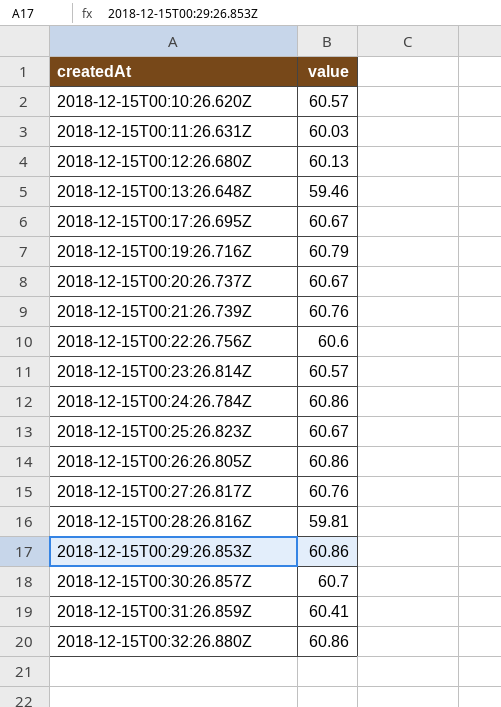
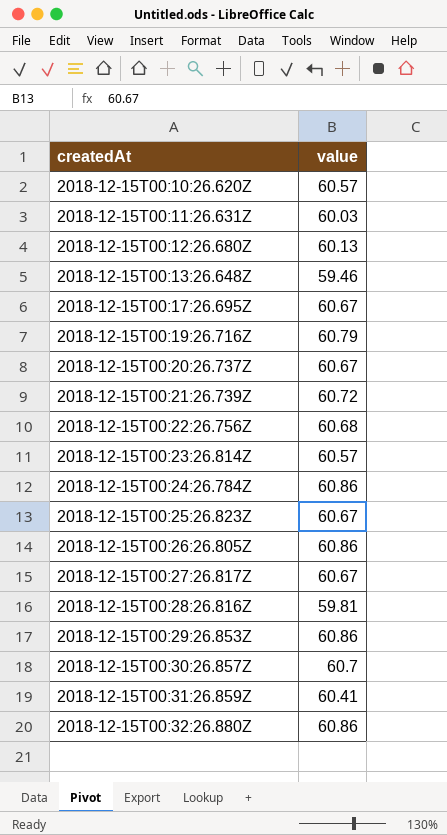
2018-12-15T00:21:26.739Z | value: 60.76 -> 60.72
2018-12-15T00:22:26.756Z | value: 60.6 -> 60.68
2018-12-15T00:27:26.817Z | value: 60.76 -> 60.67

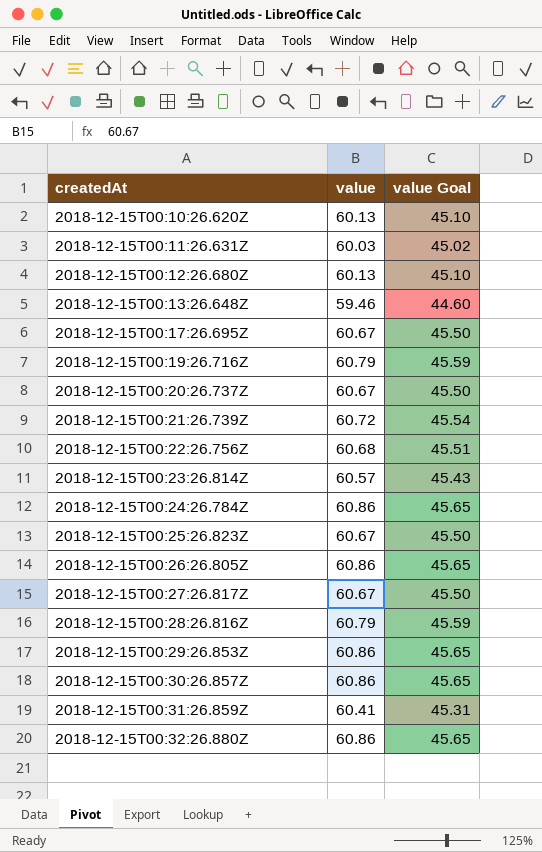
column value Goal | formula: none -> [value] * 0.75
2018-12-15T00:10:26.620Z | value: 60.57 -> 60.13
2018-12-15T00:28:26.816Z | value: 59.81 -> 60.79
2018-12-15T00:30:26.857Z | value: 60.7 -> 60.86

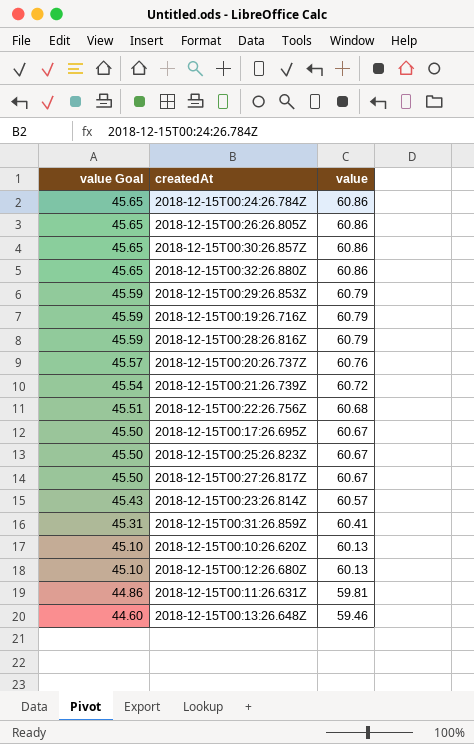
row order: createdAt ascending -> value Goal descending
column value Goal | position: 3 -> 1
2018-12-15T00:29:26.853Z | value Goal: 45.65 -> 45.59
2018-12-15T00:29:26.853Z | value: 60.86 -> 60.79
2018-12-15T00:20:26.737Z | value Goal: 45.50 -> 45.57
2018-12-15T00:20:26.737Z | value: 60.67 -> 60.76
2018-12-15T00:11:26.631Z | value Goal: 45.02 -> 44.86
2018-12-15T00:11:26.631Z | value: 60.03 -> 59.81

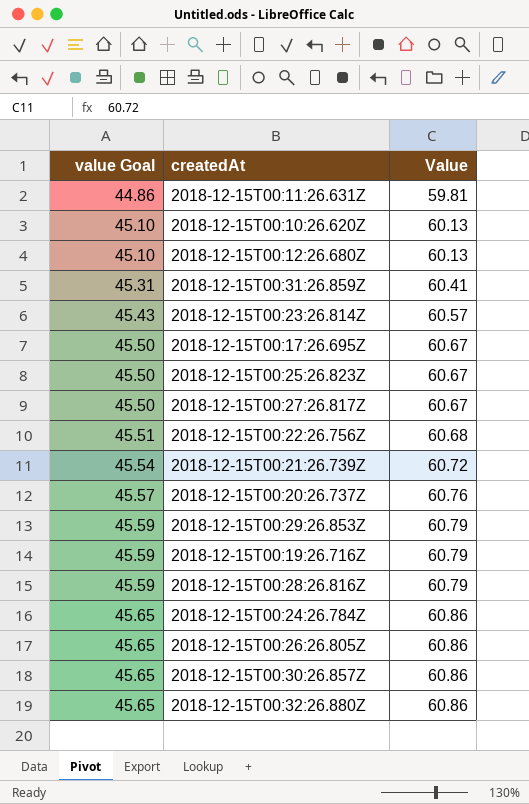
row order: value Goal descending -> value Goal ascending
column name: value -> Value
row 2018-12-15T00:13:26.648Z: 44.60 | 59.46 -> none

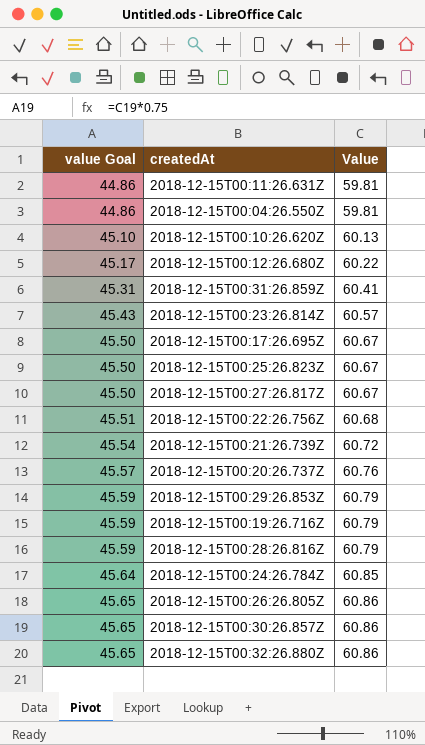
row 2018-12-15T00:04:26.550Z: none -> 44.86 | 59.81
2018-12-15T00:12:26.680Z | value Goal: 45.10 -> 45.17
2018-12-15T00:12:26.680Z | Value: 60.13 -> 60.22
2018-12-15T00:24:26.784Z | value Goal: 45.65 -> 45.64
2018-12-15T00:24:26.784Z | Value: 60.86 -> 60.85

